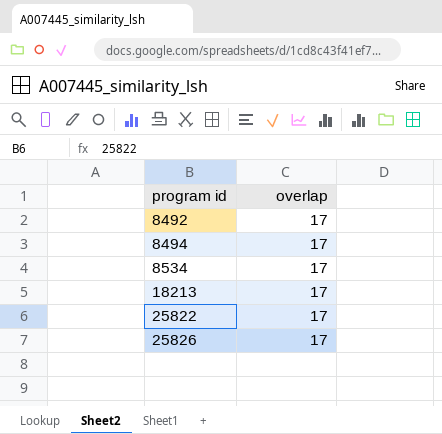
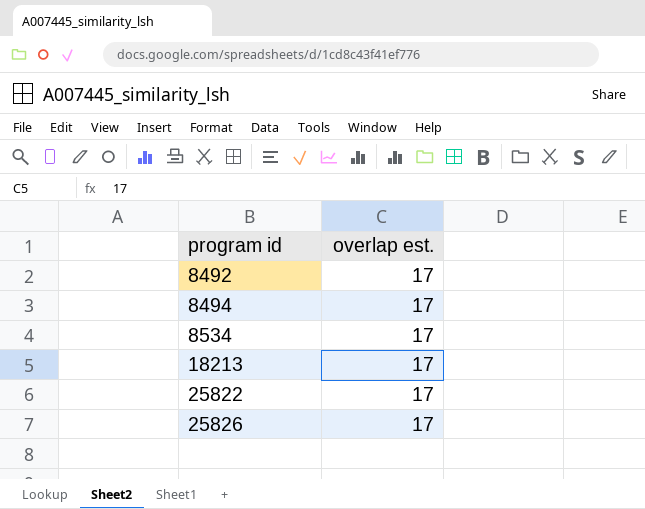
column name: overlap -> overlap est.

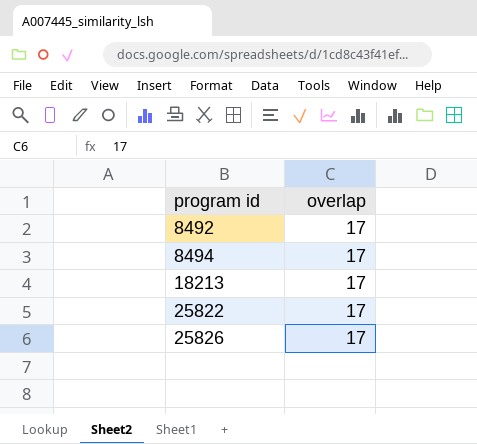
column name: overlap est. -> overlap
row 8534: 17 -> none

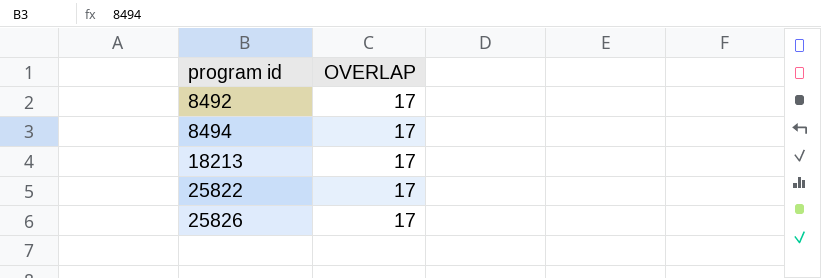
column name: overlap -> OVERLAP

